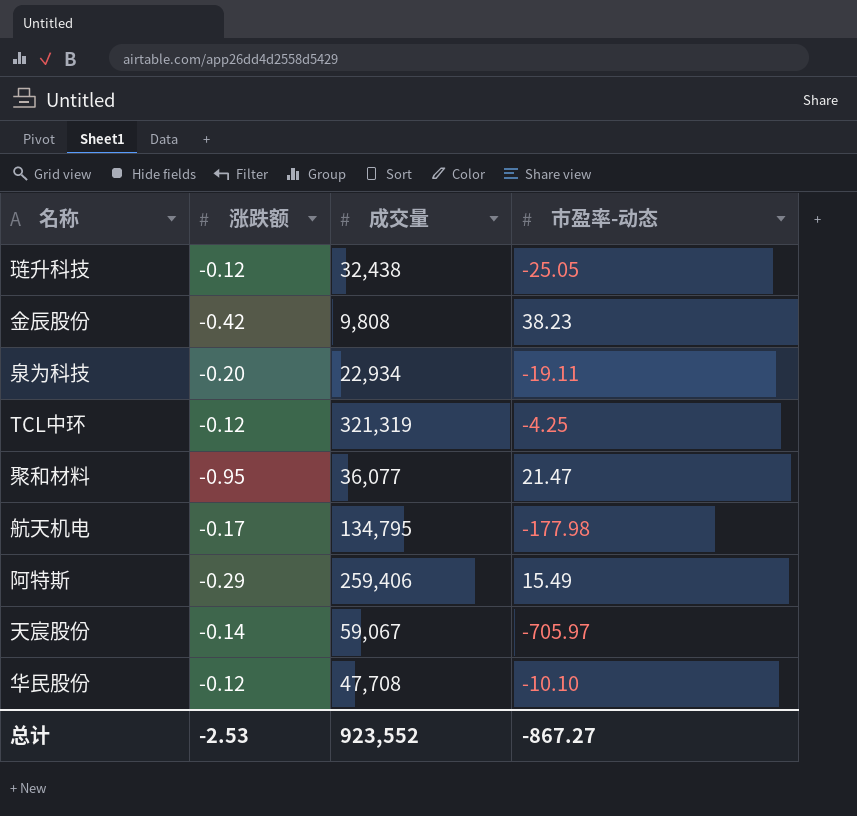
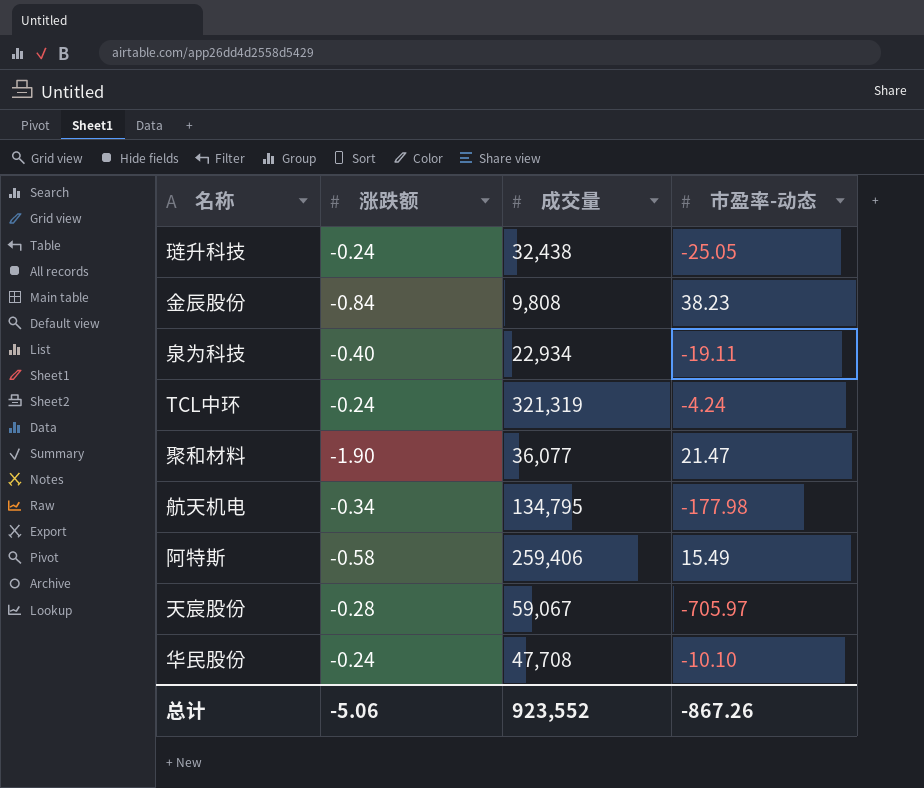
琏升科技 | 涨跌额: -0.12 -> -0.24
金辰股份 | 涨跌额: -0.42 -> -0.84
泉为科技 | 涨跌额: -0.20 -> -0.40
TCL中环 | 涨跌额: -0.12 -> -0.24
TCL中环 | 市盈率-动态: -4.25 -> -4.24
聚和材料 | 涨跌额: -0.95 -> -1.90
航天机电 | 涨跌额: -0.17 -> -0.34
阿特斯 | 涨跌额: -0.29 -> -0.58
天宸股份 | 涨跌额: -0.14 -> -0.28
华民股份 | 涨跌额: -0.12 -> -0.24
总计 | 涨跌额: -2.53 -> -5.06
总计 | 市盈率-动态: -867.27 -> -867.26

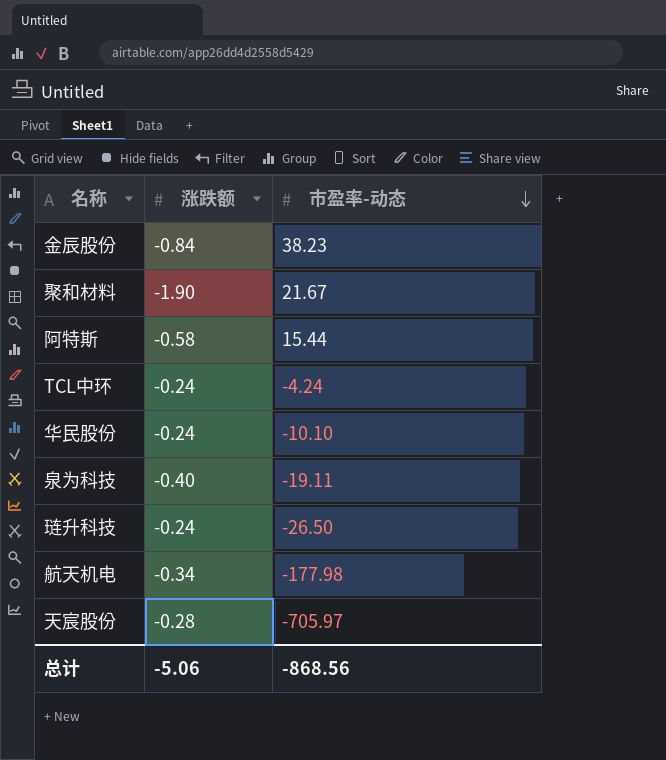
row order: none -> 市盈率-动态 descending
column 成交量 | position: 3 -> none
聚和材料 | 市盈率-动态: 21.47 -> 21.67
阿特斯 | 市盈率-动态: 15.49 -> 15.44
琏升科技 | 市盈率-动态: -25.05 -> -26.50
总计 | 市盈率-动态: -867.26 -> -868.56

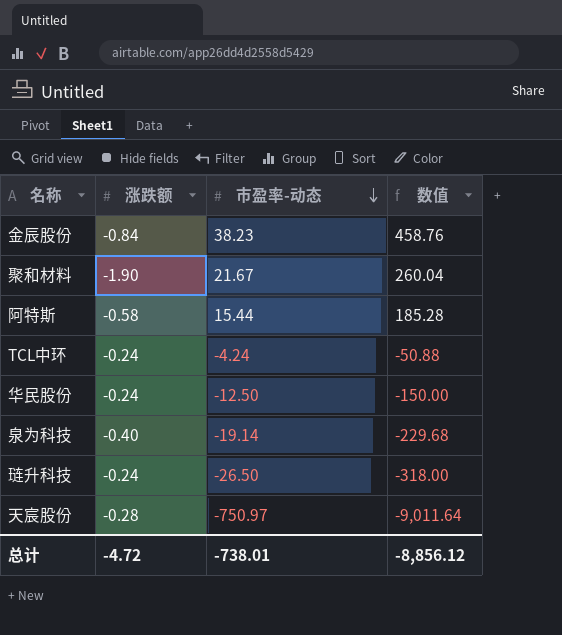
column 数值 | formula: none -> [市盈率-动态] * 12
row 航天机电: -0.34 | -177.98 -> none
华民股份 | 市盈率-动态: -10.10 -> -12.50
泉为科技 | 市盈率-动态: -19.11 -> -19.14
天宸股份 | 市盈率-动态: -705.97 -> -750.97
总计 | 涨跌额: -5.06 -> -4.72
总计 | 市盈率-动态: -868.56 -> -738.01

